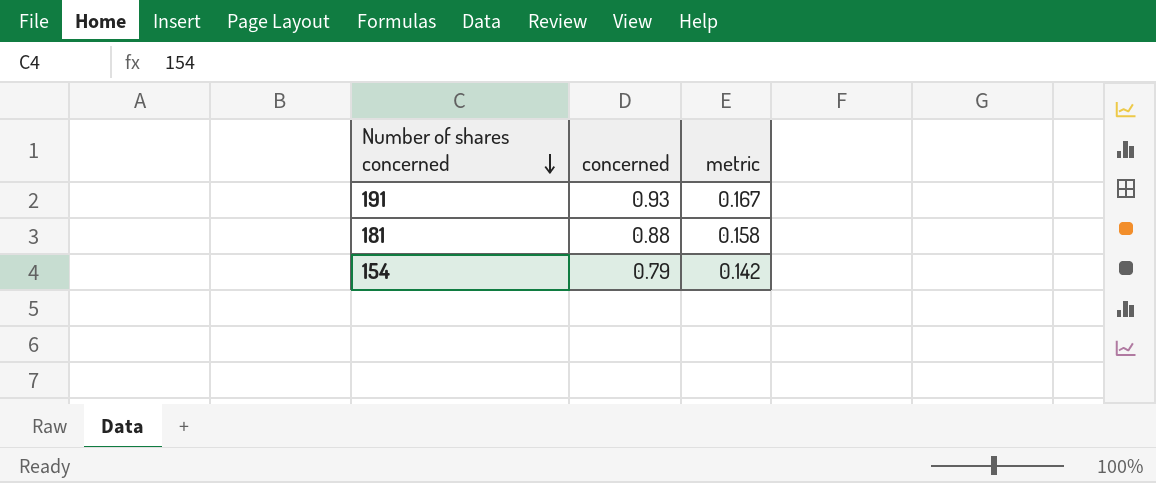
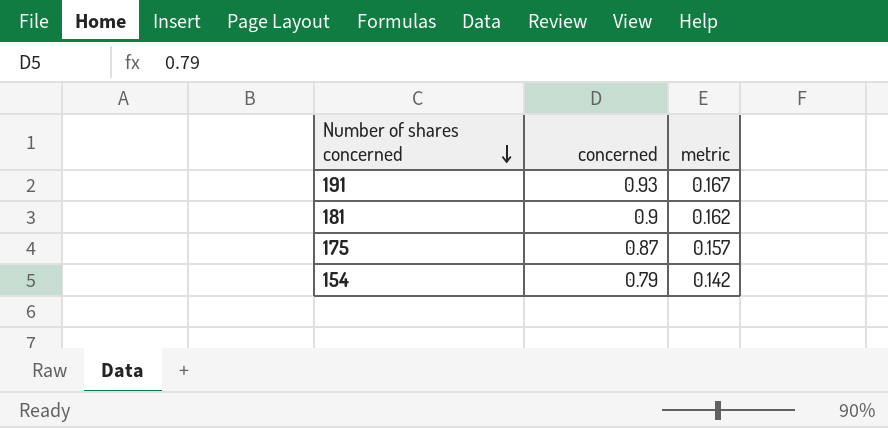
181 | concerned: 0.88 -> 0.9
181 | metric: 0.158 -> 0.162
row 175: none -> 0.87 | 0.157

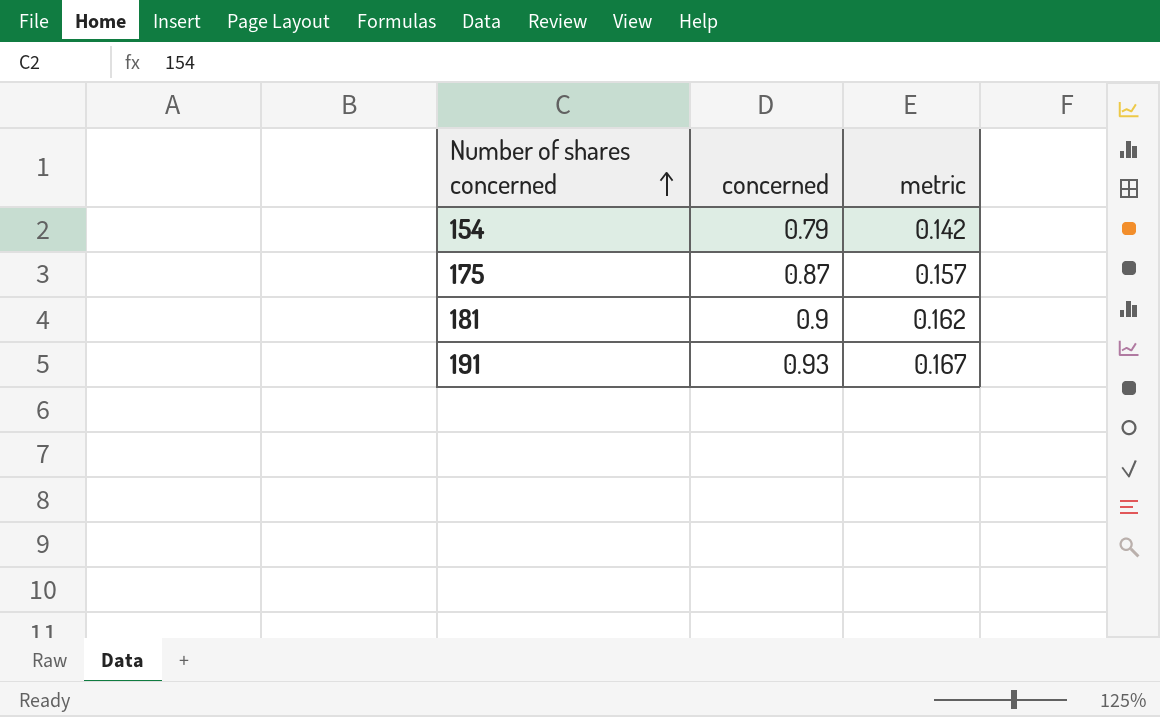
row order: Number of shares concerned descending -> Number of shares concerned ascending

